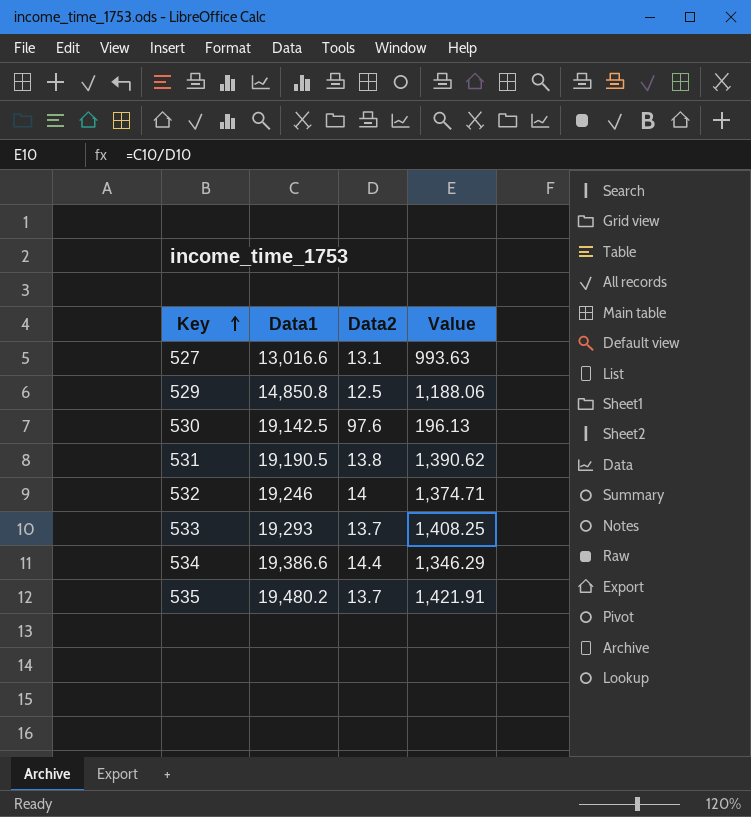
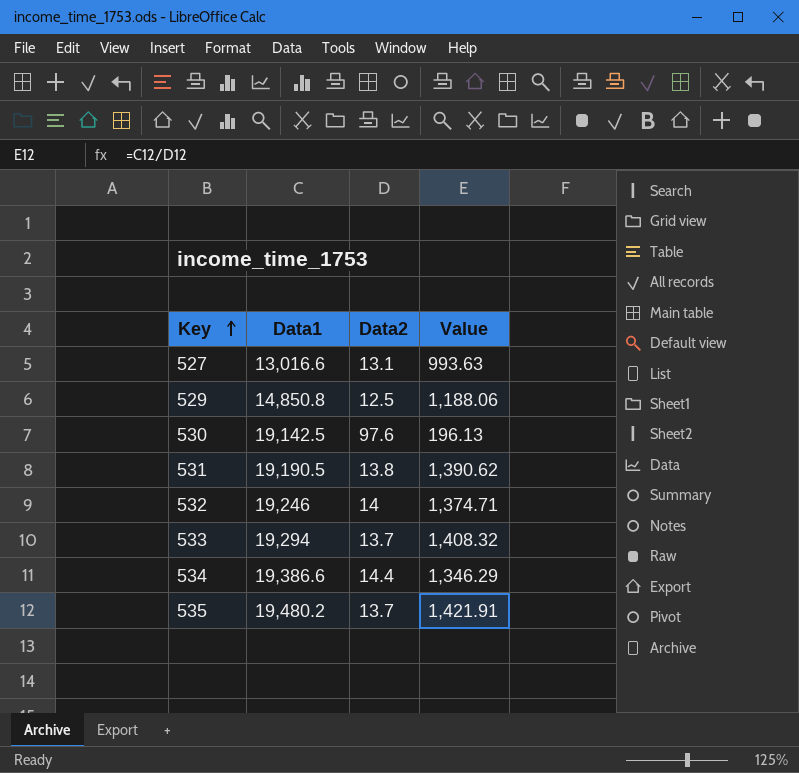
533 | Data1: 19,293 -> 19,294
533 | Value: 1,408.25 -> 1,408.32

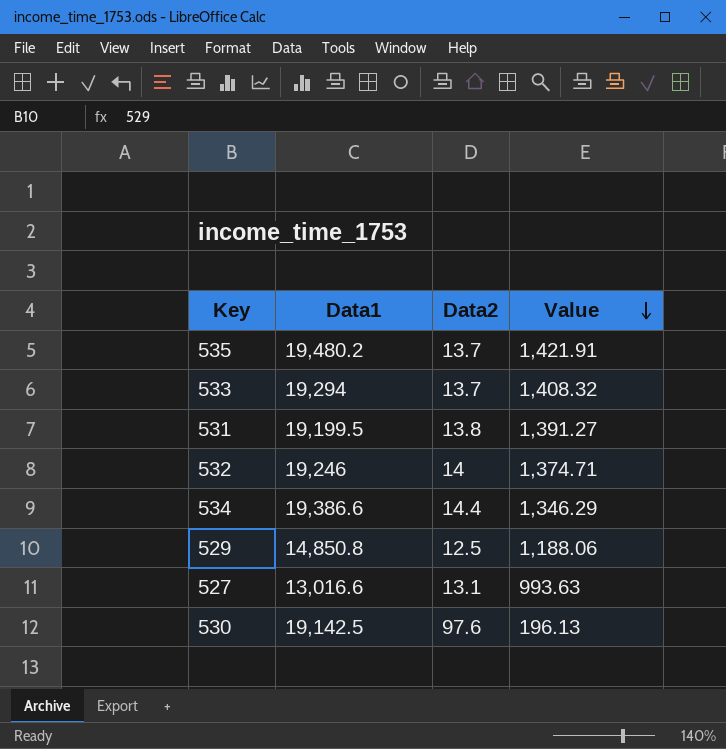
row order: Key ascending -> Value descending
531 | Data1: 19,190.5 -> 19,199.5
531 | Value: 1,390.62 -> 1,391.27

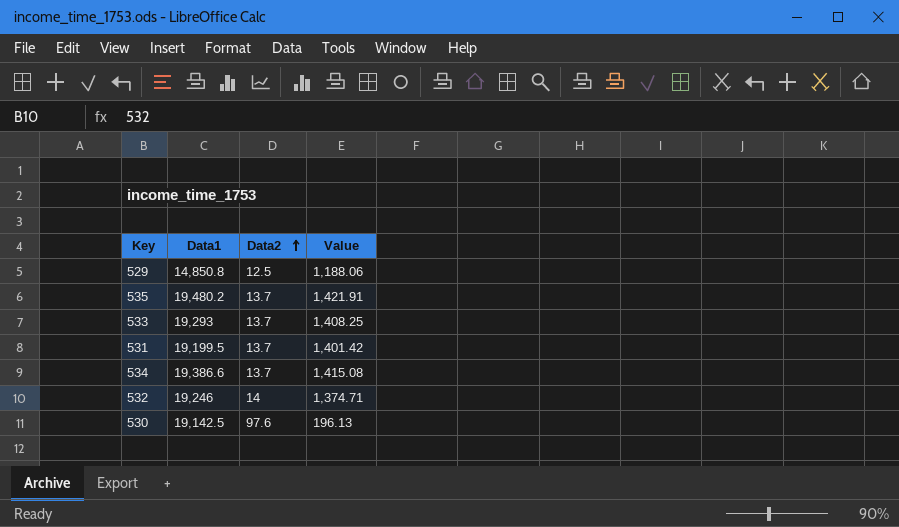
row order: Value descending -> Data2 ascending
row 527: 13,016.6 | 13.1 | 993.63 -> none
533 | Data1: 19,294 -> 19,293
533 | Value: 1,408.32 -> 1,408.25
531 | Data2: 13.8 -> 13.7
531 | Value: 1,391.27 -> 1,401.42
534 | Data2: 14.4 -> 13.7
534 | Value: 1,346.29 -> 1,415.08

